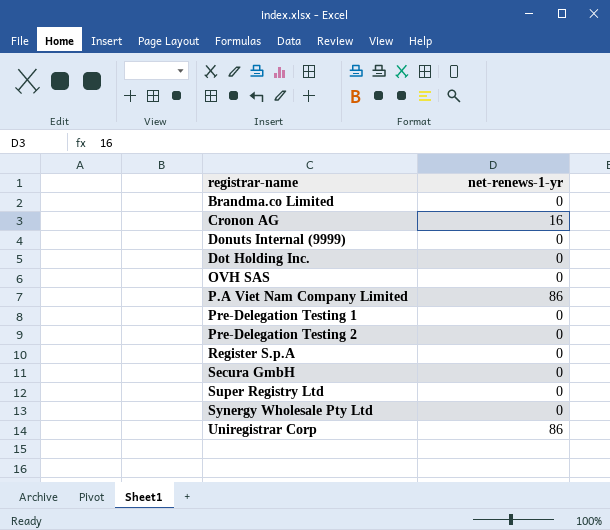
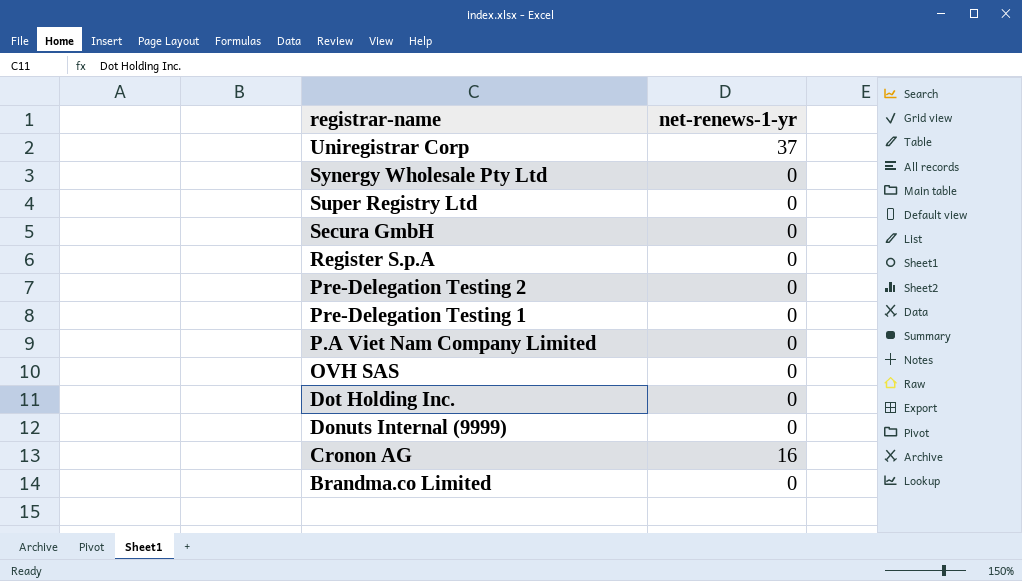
row order: registrar-name ascending -> registrar-name descending
Uniregistrar Corp | net-renews-1-yr: 86 -> 37
P.A Viet Nam Company Limited | net-renews-1-yr: 86 -> 0

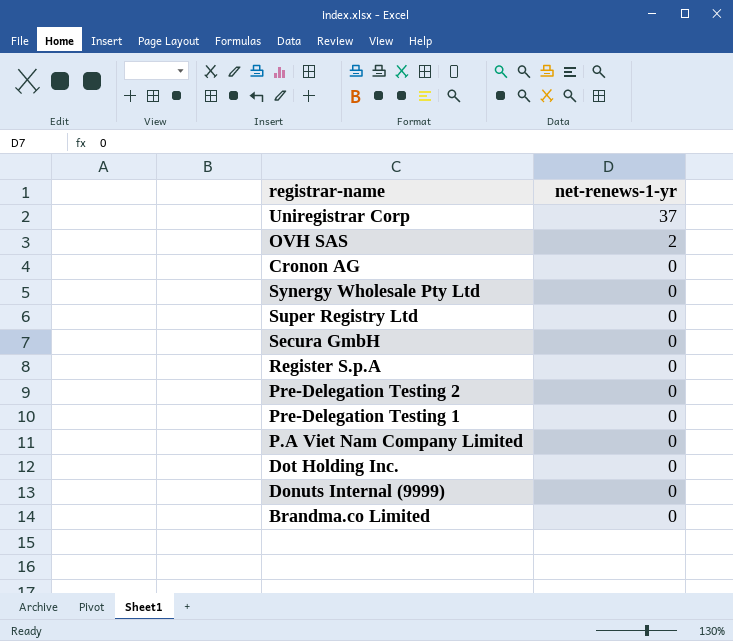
row order: registrar-name descending -> net-renews-1-yr descending
OVH SAS | net-renews-1-yr: 0 -> 2
Cronon AG | net-renews-1-yr: 16 -> 0

